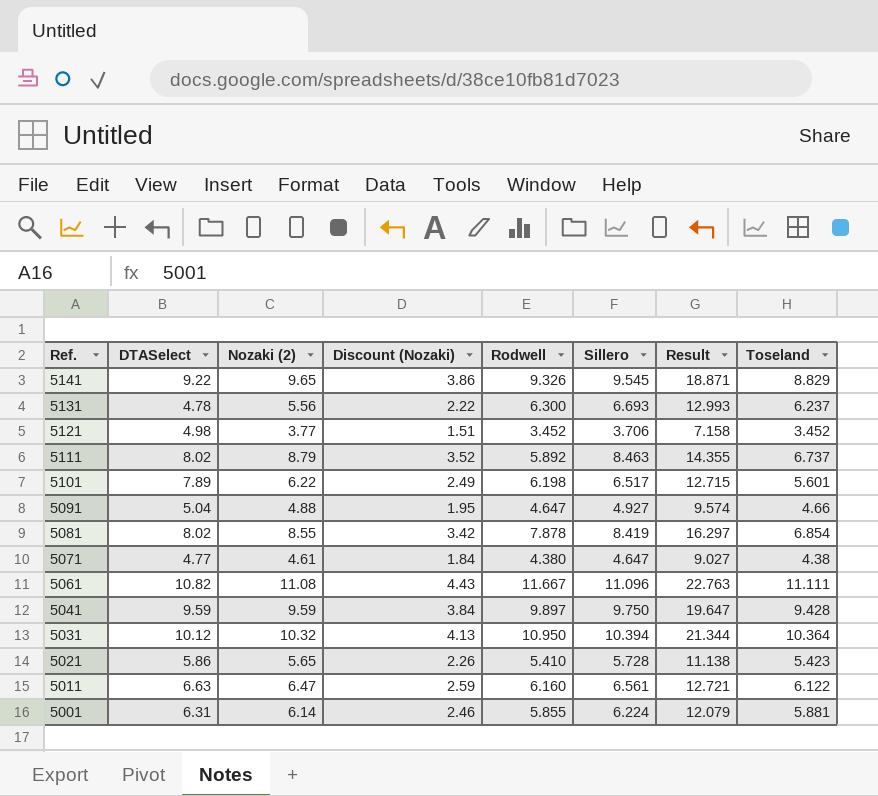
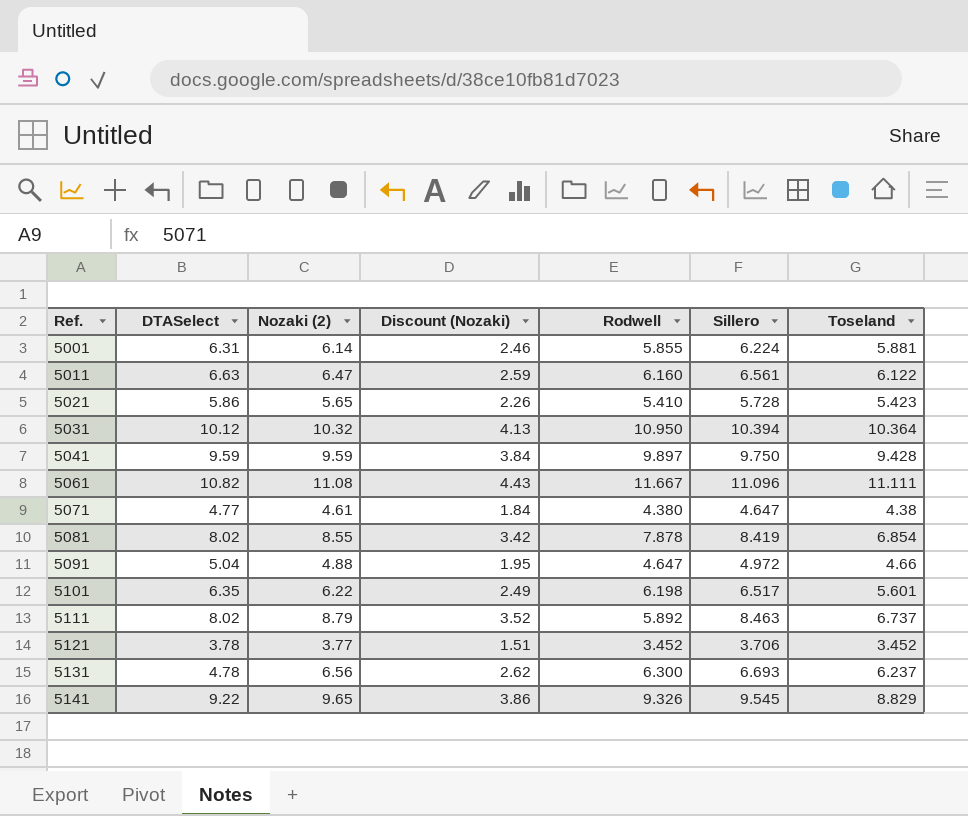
row order: Ref. descending -> Ref. ascending
column Result | formula: [Rodwell] + [Sillero] -> none
5091 | Sillero: 4.927 -> 4.972
5101 | DTASelect: 7.89 -> 6.35
5121 | DTASelect: 4.98 -> 3.78
5131 | Nozaki (2): 5.56 -> 6.56
5131 | Discount (Nozaki): 2.22 -> 2.62

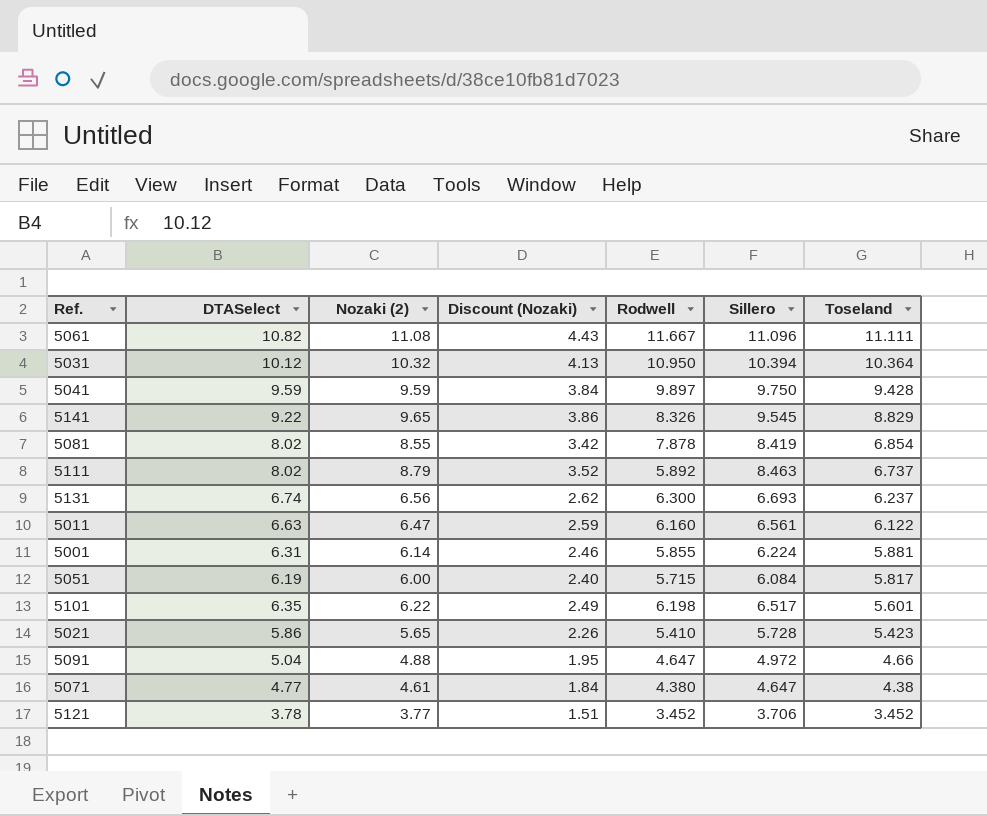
row order: Ref. ascending -> Toseland descending
5141 | Rodwell: 9.326 -> 8.326
5131 | DTASelect: 4.78 -> 6.74
row 5051: none -> 6.19 | 6.00 | 2.40 | 5.715 | 6.084 | 5.817

